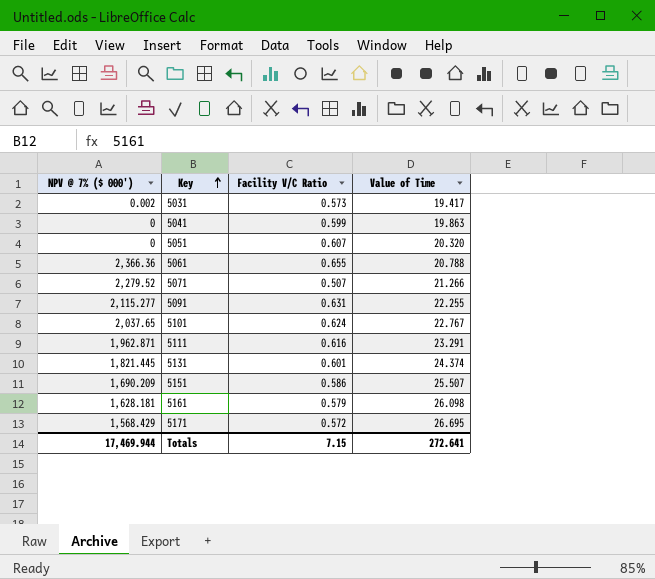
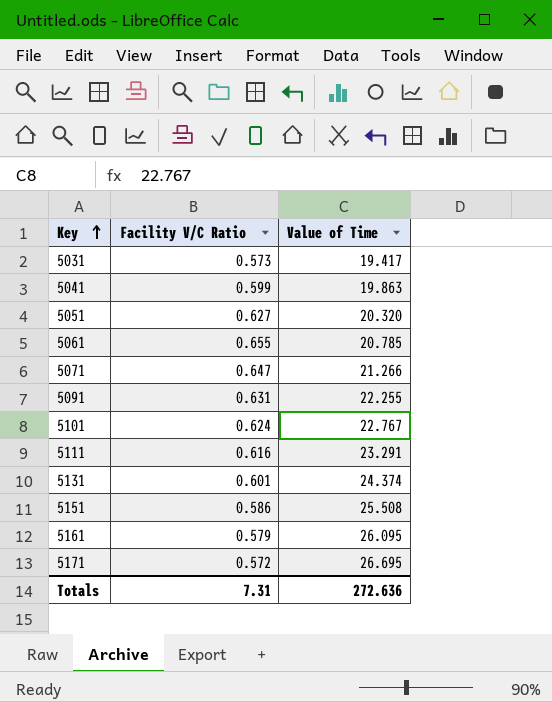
column NPV @ 7% ($ 000') | position: 1 -> none
5051 | Facility V/C Ratio: 0.607 -> 0.627
5061 | Value of Time: 20.788 -> 20.785
5071 | Facility V/C Ratio: 0.507 -> 0.647
5151 | Value of Time: 25.507 -> 25.508
5161 | Value of Time: 26.098 -> 26.095
Totals | Facility V/C Ratio: 7.15 -> 7.31
Totals | Value of Time: 272.641 -> 272.636

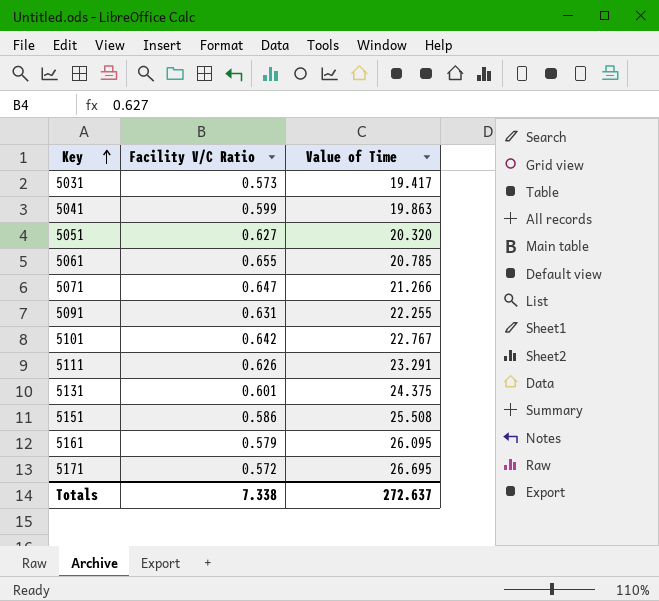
5101 | Facility V/C Ratio: 0.624 -> 0.642
5111 | Facility V/C Ratio: 0.616 -> 0.626
5131 | Value of Time: 24.374 -> 24.375
Totals | Facility V/C Ratio: 7.31 -> 7.338
Totals | Value of Time: 272.636 -> 272.637

